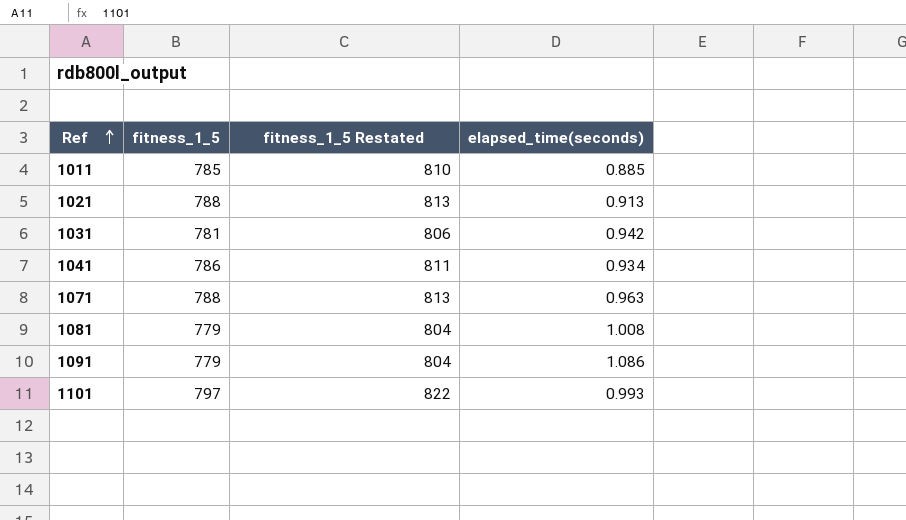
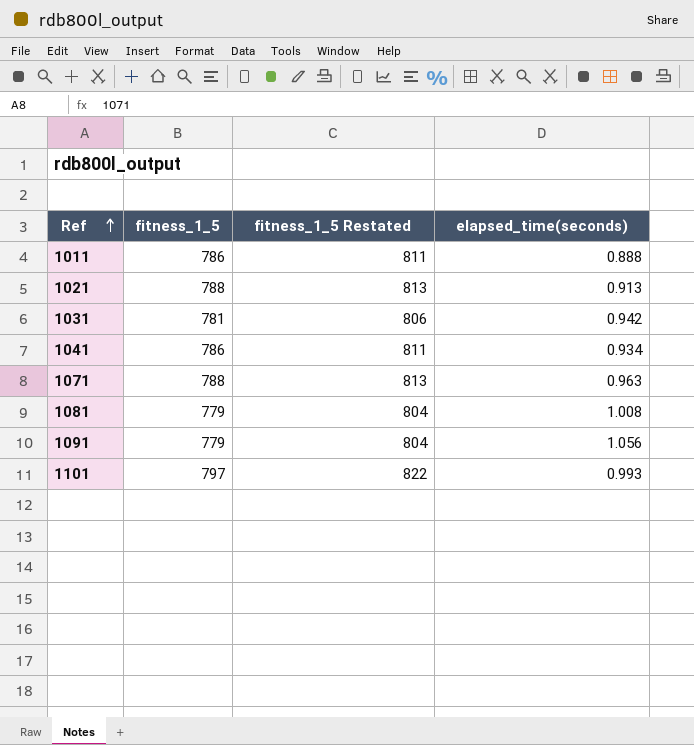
1011 | fitness_1_5: 785 -> 786
1011 | fitness_1_5 Restated: 810 -> 811
1011 | elapsed_time(seconds): 0.885 -> 0.888
1091 | elapsed_time(seconds): 1.086 -> 1.056

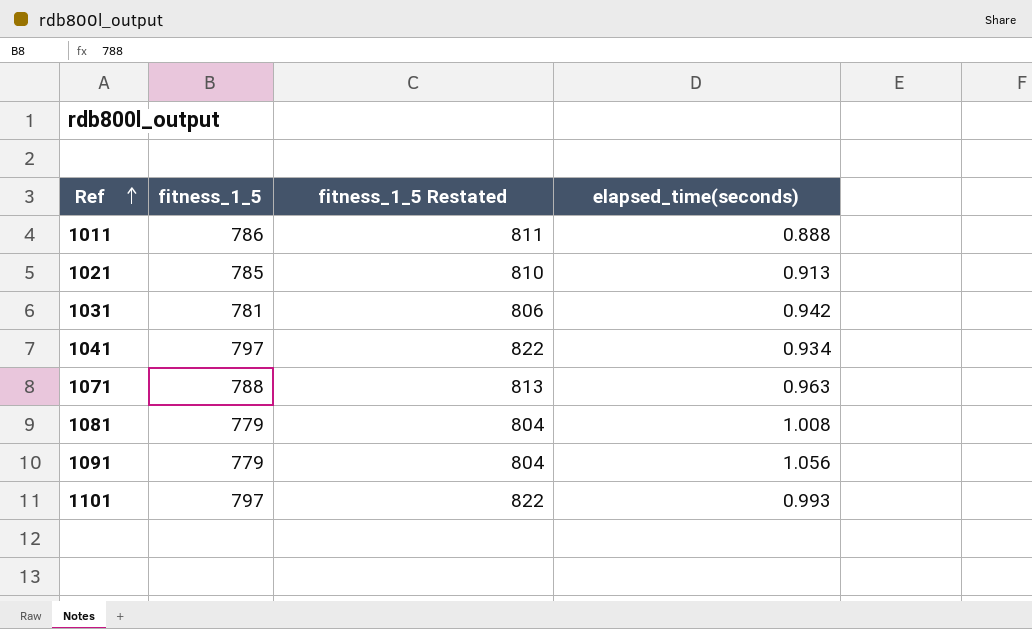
1021 | fitness_1_5: 788 -> 785
1021 | fitness_1_5 Restated: 813 -> 810
1041 | fitness_1_5: 786 -> 797
1041 | fitness_1_5 Restated: 811 -> 822

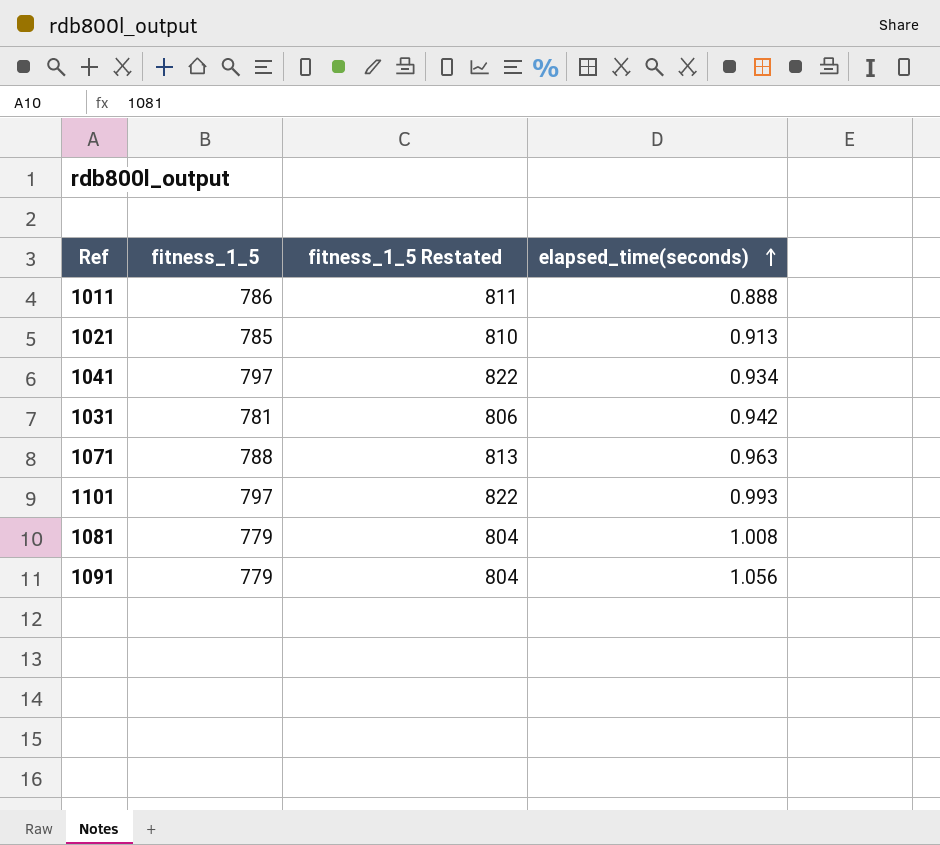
row order: Ref ascending -> elapsed_time(seconds) ascending

